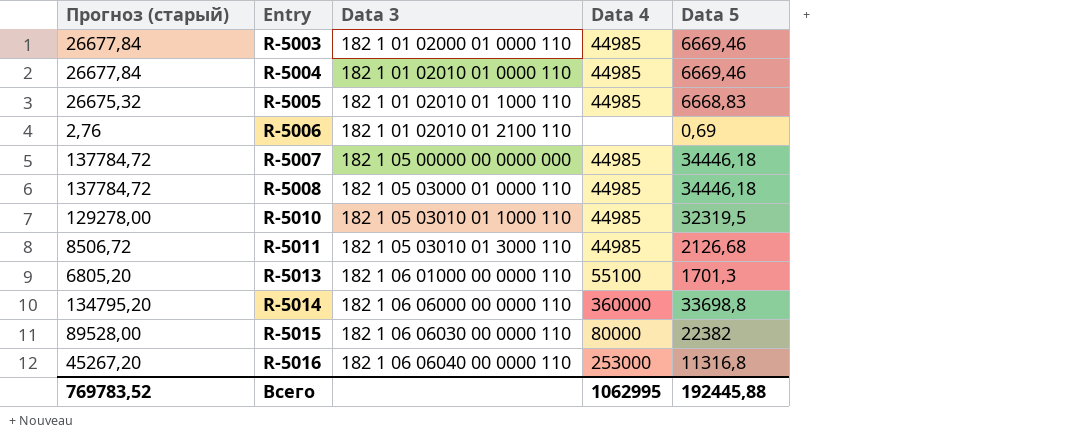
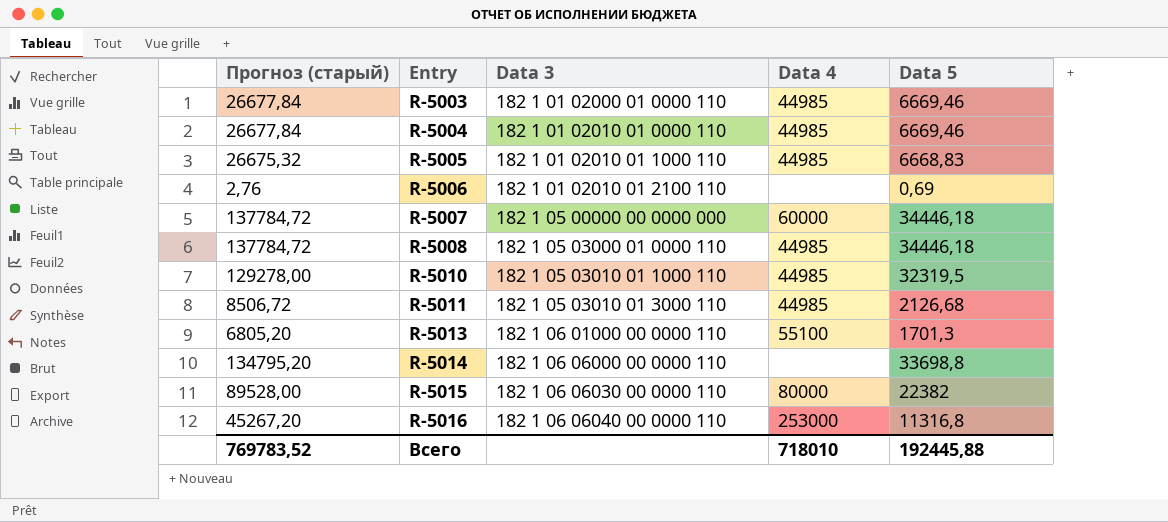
R-5007 | Data 4: 44985 -> 60000
R-5014 | Data 4: 360000 -> none
Всего | Data 4: 1062995 -> 718010

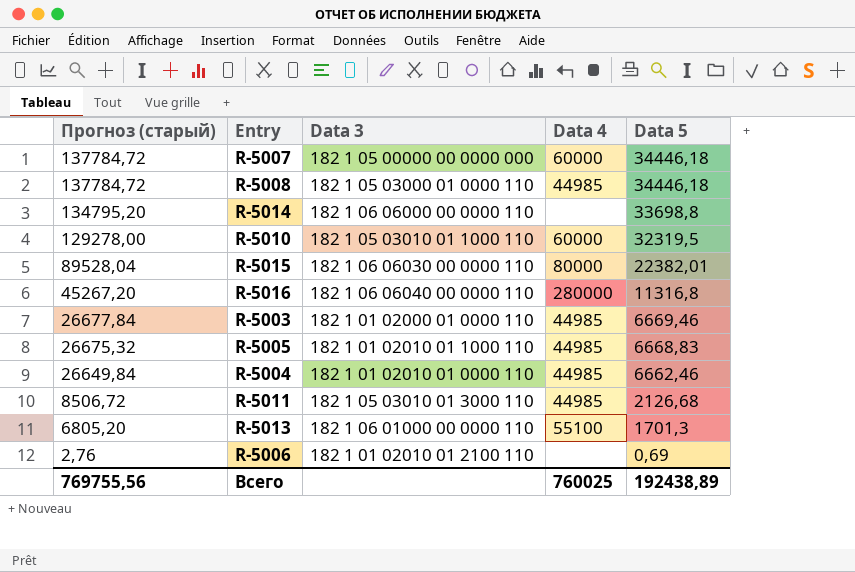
row order: Entry ascending -> Прогноз (старый) descending
R-5010 | Data 4: 44985 -> 60000
R-5015 | Прогноз (старый): 89528,00 -> 89528,04
R-5015 | Data 5: 22382 -> 22382,01
R-5016 | Data 4: 253000 -> 280000
R-5004 | Прогноз (старый): 26677,84 -> 26649,84
R-5004 | Data 5: 6669,46 -> 6662,46
Всего | Прогноз (старый): 769783,52 -> 769755,56
Всего | Data 4: 718010 -> 760025
Всего | Data 5: 192445,88 -> 192438,89

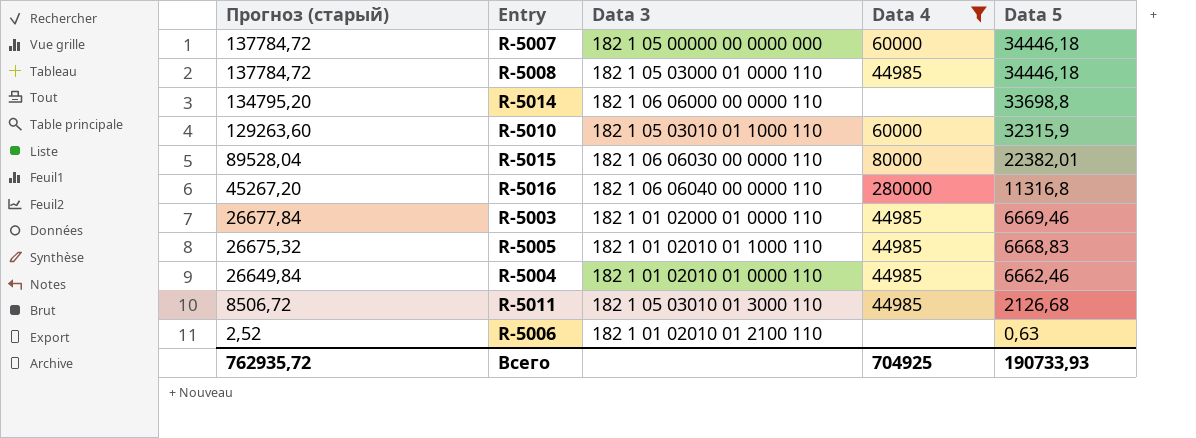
filter: none -> Data 4 != 55100
R-5010 | Прогноз (старый): 129278,00 -> 129263,60
R-5010 | Data 5: 32319,5 -> 32315,9
R-5006 | Прогноз (старый): 2,76 -> 2,52
R-5006 | Data 5: 0,69 -> 0,63
Всего | Прогноз (старый): 769755,56 -> 762935,72
Всего | Data 4: 760025 -> 704925
Всего | Data 5: 192438,89 -> 190733,93

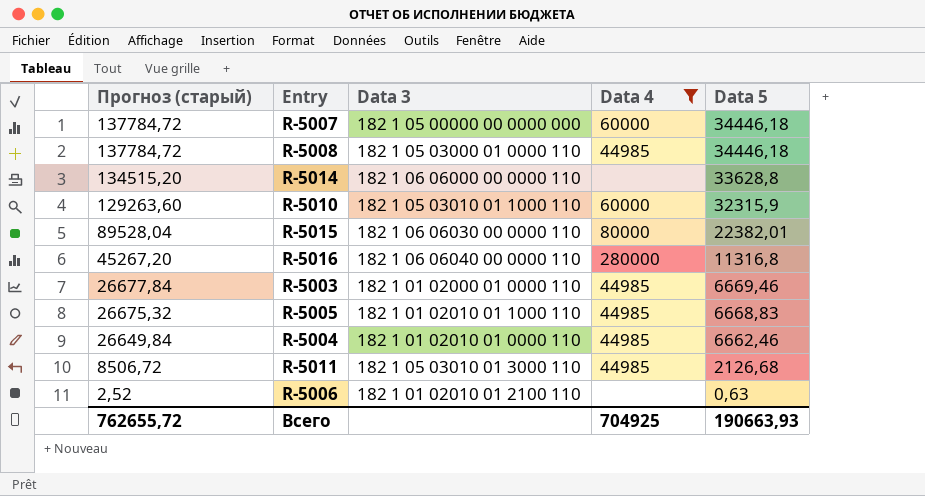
R-5014 | Прогноз (старый): 134795,20 -> 134515,20
R-5014 | Data 5: 33698,8 -> 33628,8
Всего | Прогноз (старый): 762935,72 -> 762655,72
Всего | Data 5: 190733,93 -> 190663,93

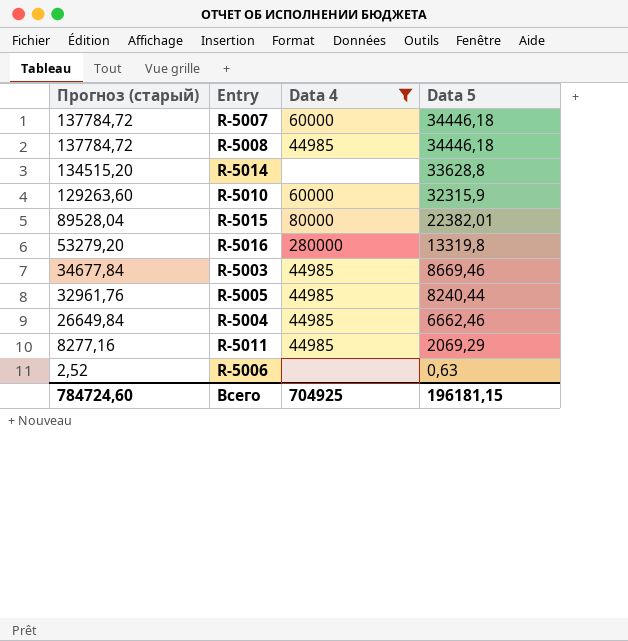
column Data 3 | position: 3 -> none
R-5016 | Прогноз (старый): 45267,20 -> 53279,20
R-5016 | Data 5: 11316,8 -> 13319,8
R-5003 | Прогноз (старый): 26677,84 -> 34677,84
R-5003 | Data 5: 6669,46 -> 8669,46
R-5005 | Прогноз (старый): 26675,32 -> 32961,76
R-5005 | Data 5: 6668,83 -> 8240,44
R-5011 | Прогноз (старый): 8506,72 -> 8277,16
R-5011 | Data 5: 2126,68 -> 2069,29
Всего | Прогноз (старый): 762655,72 -> 784724,60
Всего | Data 5: 190663,93 -> 196181,15

